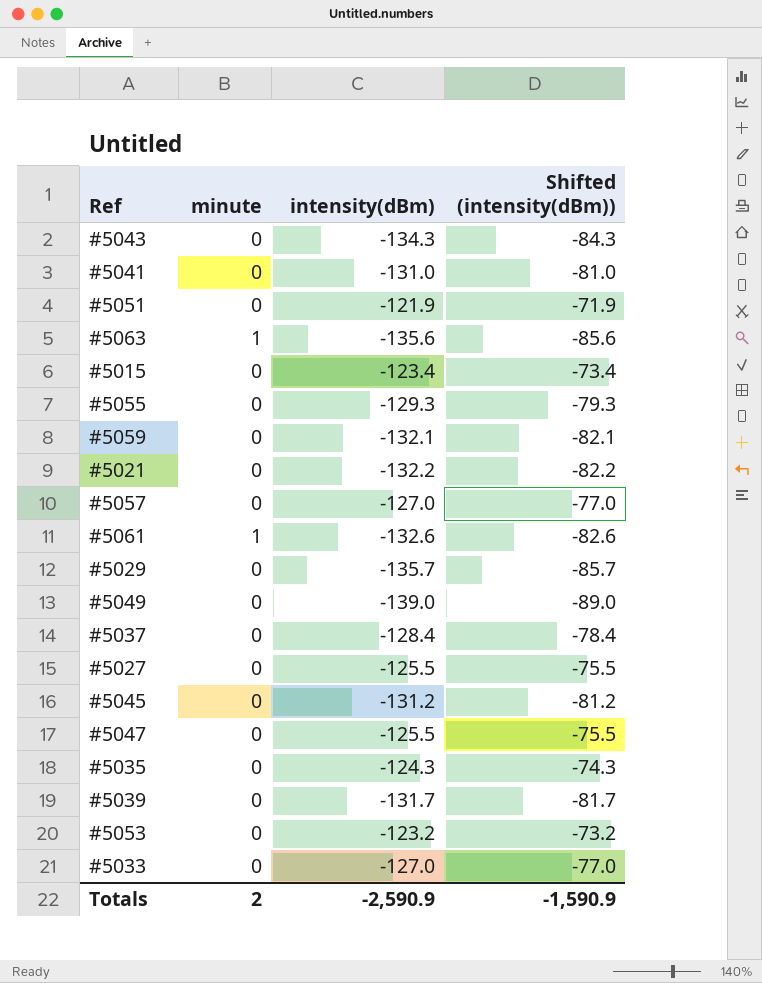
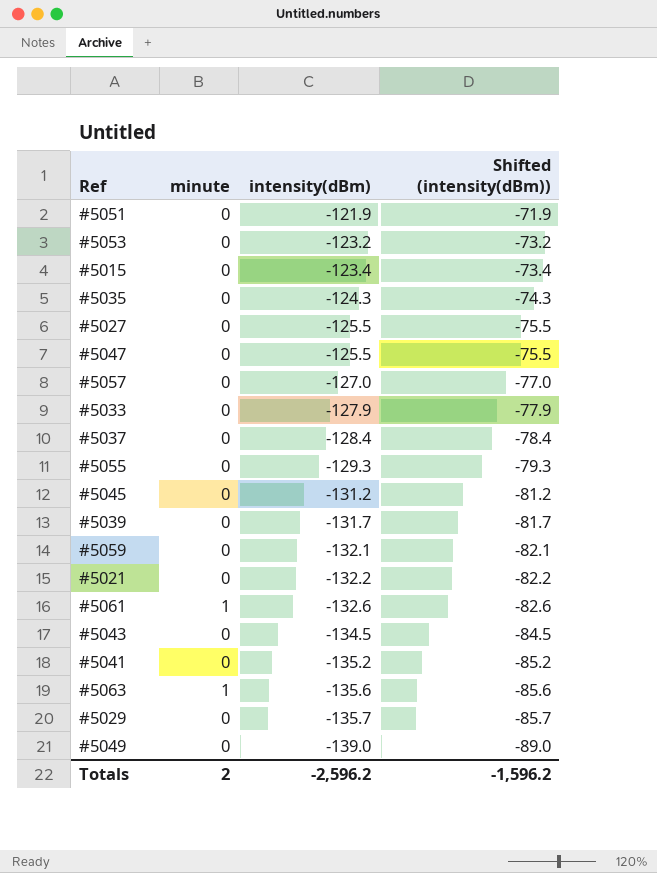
row order: none -> intensity(dBm) descending
#5033 | intensity(dBm): -127.0 -> -127.9
#5033 | Shifted (intensity(dBm)): -77.0 -> -77.9
#5043 | intensity(dBm): -134.3 -> -134.5
#5043 | Shifted (intensity(dBm)): -84.3 -> -84.5
#5041 | intensity(dBm): -131.0 -> -135.2
#5041 | Shifted (intensity(dBm)): -81.0 -> -85.2
Totals | intensity(dBm): -2,590.9 -> -2,596.2
Totals | Shifted (intensity(dBm)): -1,590.9 -> -1,596.2

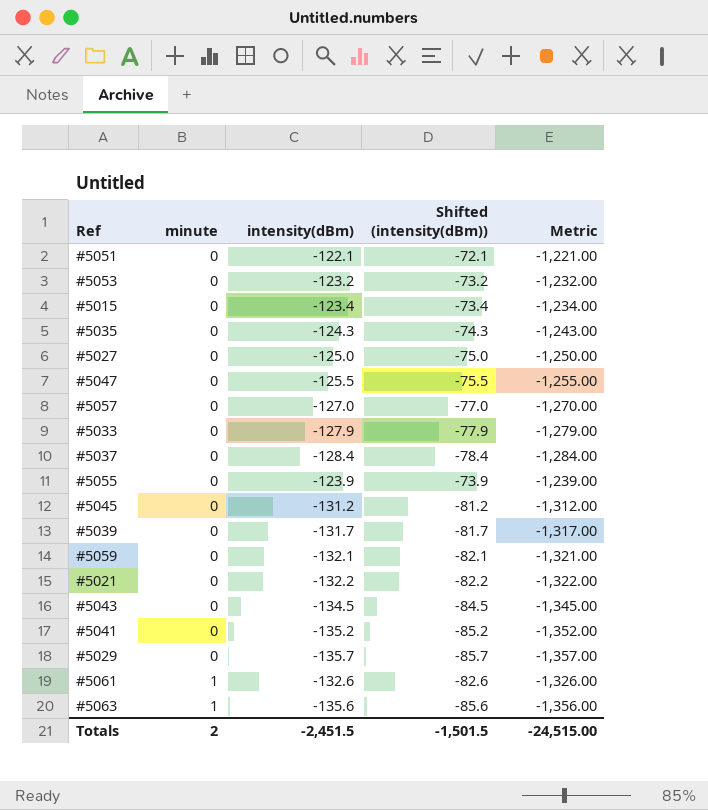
row order: intensity(dBm) descending -> minute ascending
column Metric | formula: none -> [intensity(dBm)] * 10
row #5049: 0 | -139.0 | -89.0 -> none
#5051 | intensity(dBm): -121.9 -> -122.1
#5051 | Shifted (intensity(dBm)): -71.9 -> -72.1
#5027 | intensity(dBm): -125.5 -> -125.0
#5027 | Shifted (intensity(dBm)): -75.5 -> -75.0
#5055 | intensity(dBm): -129.3 -> -123.9
#5055 | Shifted (intensity(dBm)): -79.3 -> -73.9
Totals | intensity(dBm): -2,596.2 -> -2,451.5
Totals | Shifted (intensity(dBm)): -1,596.2 -> -1,501.5

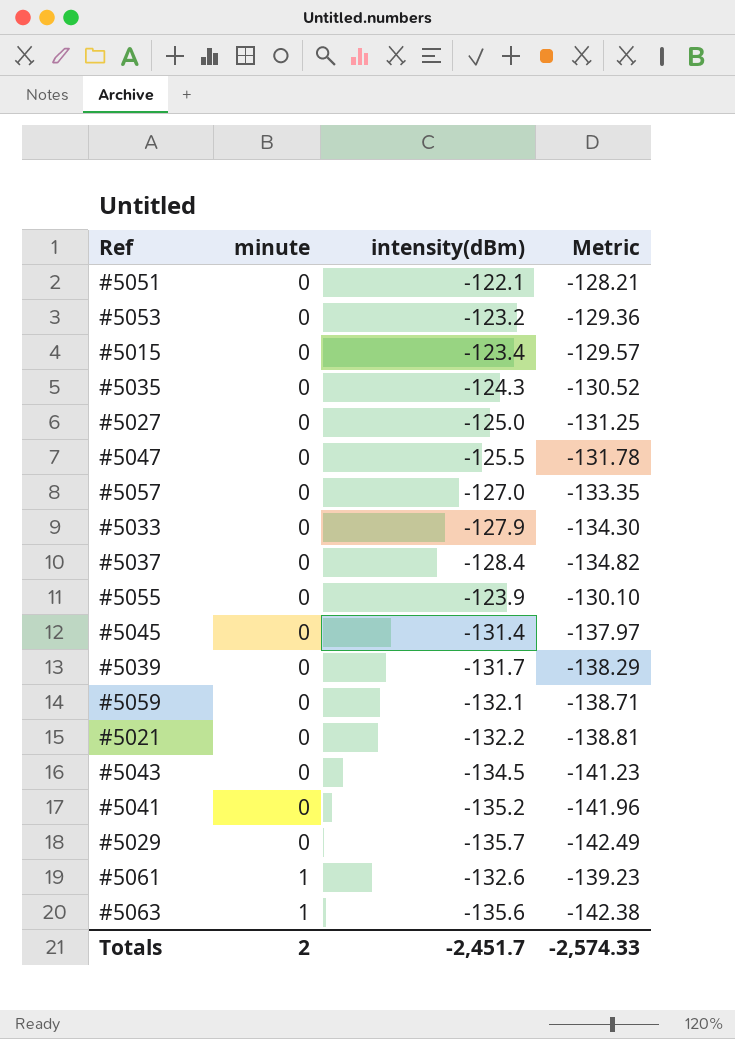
column Shifted (intensity(dBm)) | formula: [intensity(dBm)] + 50 -> none
column Metric | formula: [intensity(dBm)] * 10 -> [intensity(dBm)] * 1.05
#5045 | intensity(dBm): -131.2 -> -131.4
Totals | intensity(dBm): -2,451.5 -> -2,451.7
Totals | Metric: -24,515.00 -> -2,574.33

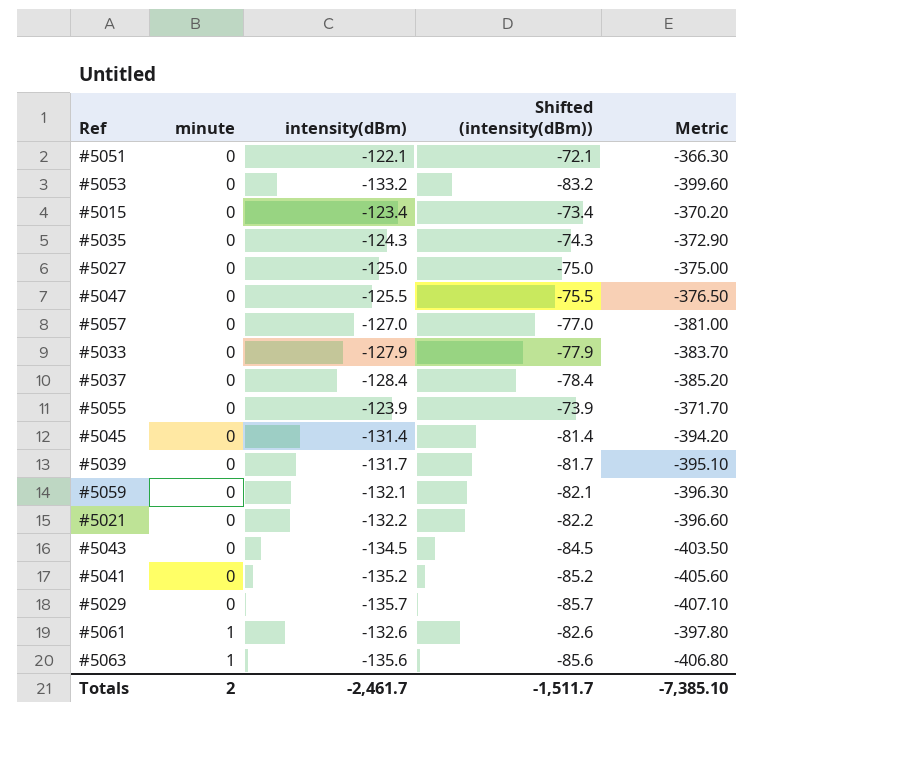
column Shifted (intensity(dBm)) | formula: none -> [intensity(dBm)] + 50
column Metric | formula: [intensity(dBm)] * 1.05 -> [intensity(dBm)] * 3
#5053 | intensity(dBm): -123.2 -> -133.2
Totals | intensity(dBm): -2,451.7 -> -2,461.7
Totals | Metric: -2,574.33 -> -7,385.10

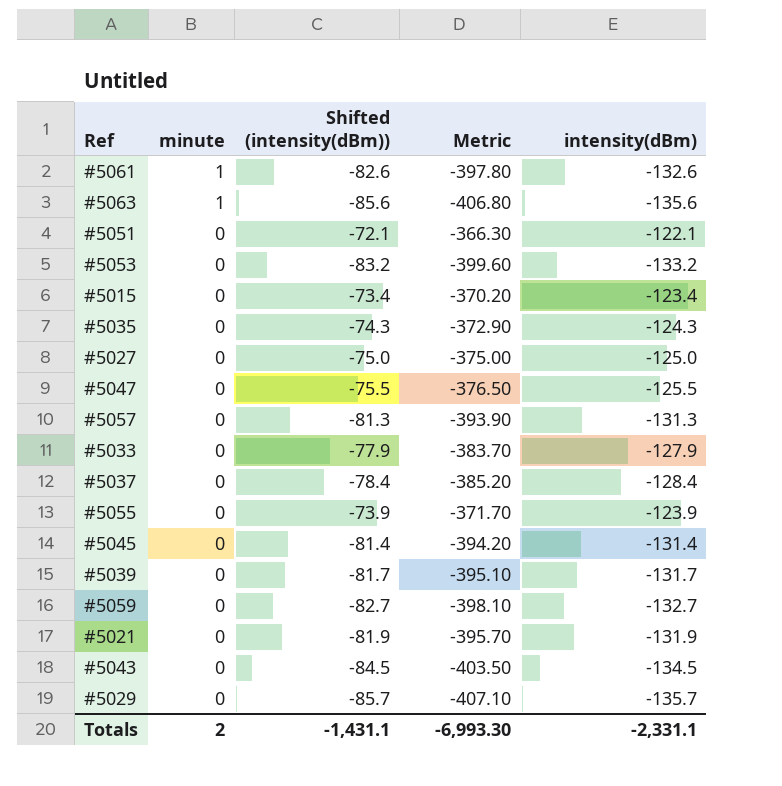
row order: minute ascending -> minute descending
column intensity(dBm) | position: 3 -> 5
row #5041: 0 | -135.2 | -85.2 | -405.60 -> none
#5057 | Shifted (intensity(dBm)): -77.0 -> -81.3
#5057 | Metric: -381.00 -> -393.90
#5057 | intensity(dBm): -127.0 -> -131.3
#5059 | Shifted (intensity(dBm)): -82.1 -> -82.7
#5059 | Metric: -396.30 -> -398.10
#5059 | intensity(dBm): -132.1 -> -132.7
#5021 | Shifted (intensity(dBm)): -82.2 -> -81.9
#5021 | Metric: -396.60 -> -395.70
#5021 | intensity(dBm): -132.2 -> -131.9
Totals | Shifted (intensity(dBm)): -1,511.7 -> -1,431.1
Totals | Metric: -7,385.10 -> -6,993.30
Totals | intensity(dBm): -2,461.7 -> -2,331.1

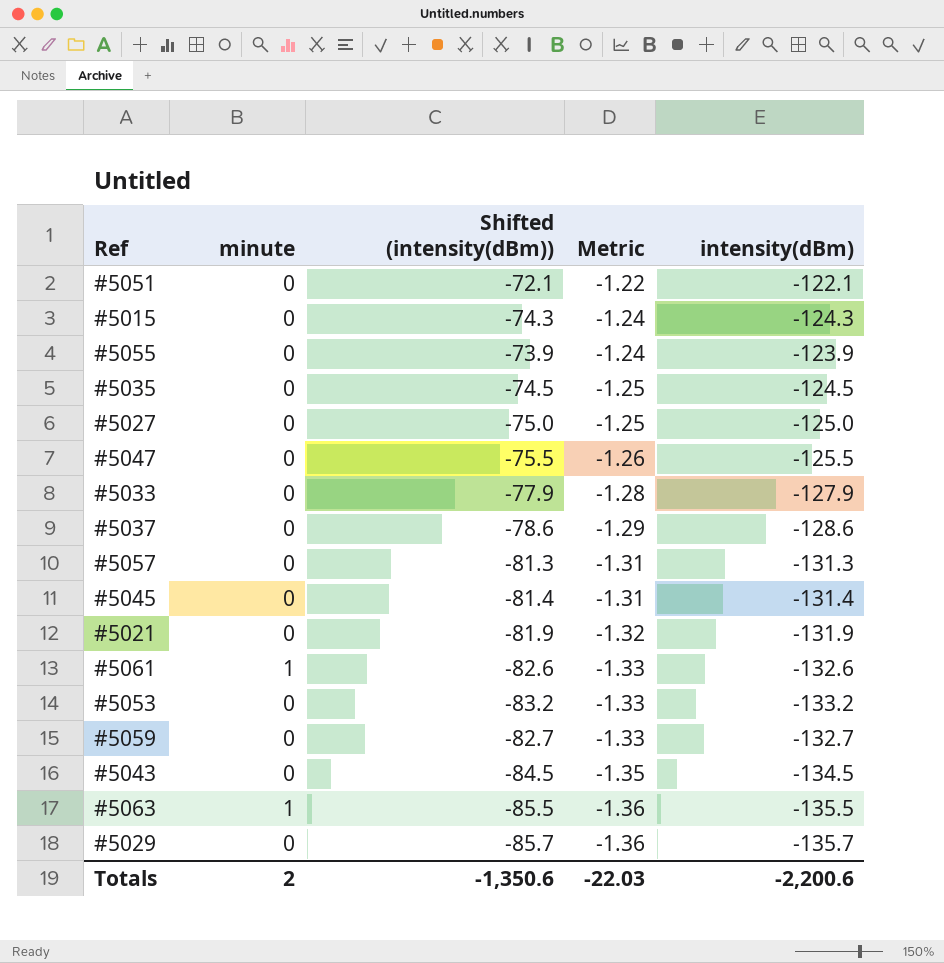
row order: minute descending -> Metric descending
column Metric | formula: [intensity(dBm)] * 3 -> [intensity(dBm)] * 0.01
row #5039: 0 | -81.7 | -395.10 | -131.7 -> none
#5015 | Shifted (intensity(dBm)): -73.4 -> -74.3
#5015 | intensity(dBm): -123.4 -> -124.3
#5035 | Shifted (intensity(dBm)): -74.3 -> -74.5
#5035 | intensity(dBm): -124.3 -> -124.5
#5037 | Shifted (intensity(dBm)): -78.4 -> -78.6
#5037 | intensity(dBm): -128.4 -> -128.6
#5063 | Shifted (intensity(dBm)): -85.6 -> -85.5
#5063 | intensity(dBm): -135.6 -> -135.5
Totals | Shifted (intensity(dBm)): -1,431.1 -> -1,350.6
Totals | Metric: -6,993.30 -> -22.03
Totals | intensity(dBm): -2,331.1 -> -2,200.6

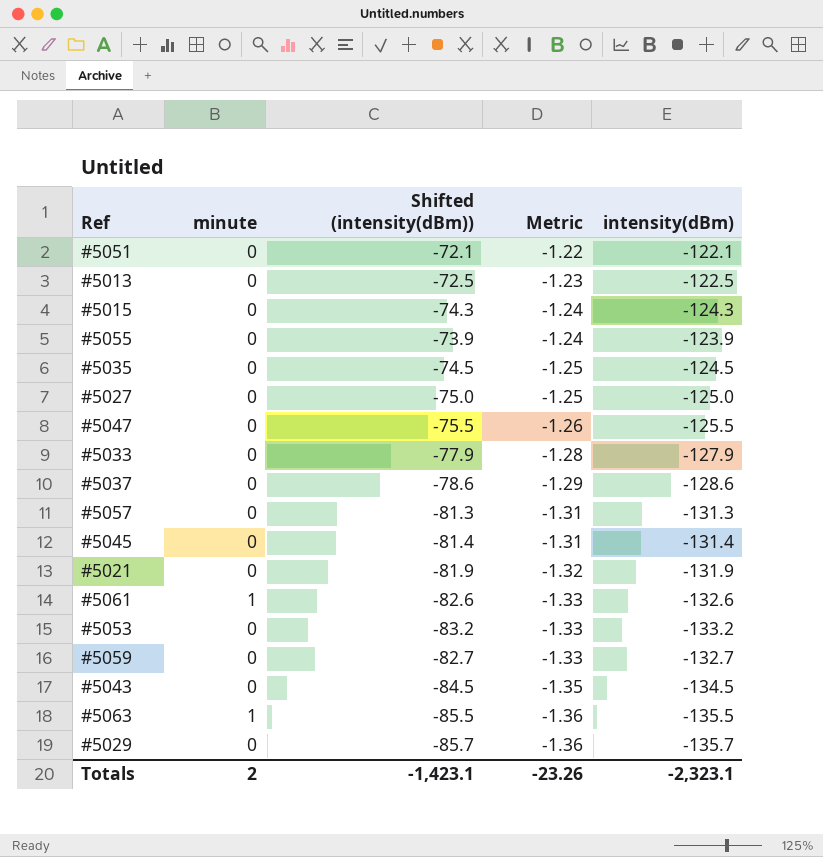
row #5013: none -> 0 | -72.5 | -1.23 | -122.5
Totals | Shifted (intensity(dBm)): -1,350.6 -> -1,423.1
Totals | Metric: -22.03 -> -23.26
Totals | intensity(dBm): -2,200.6 -> -2,323.1

